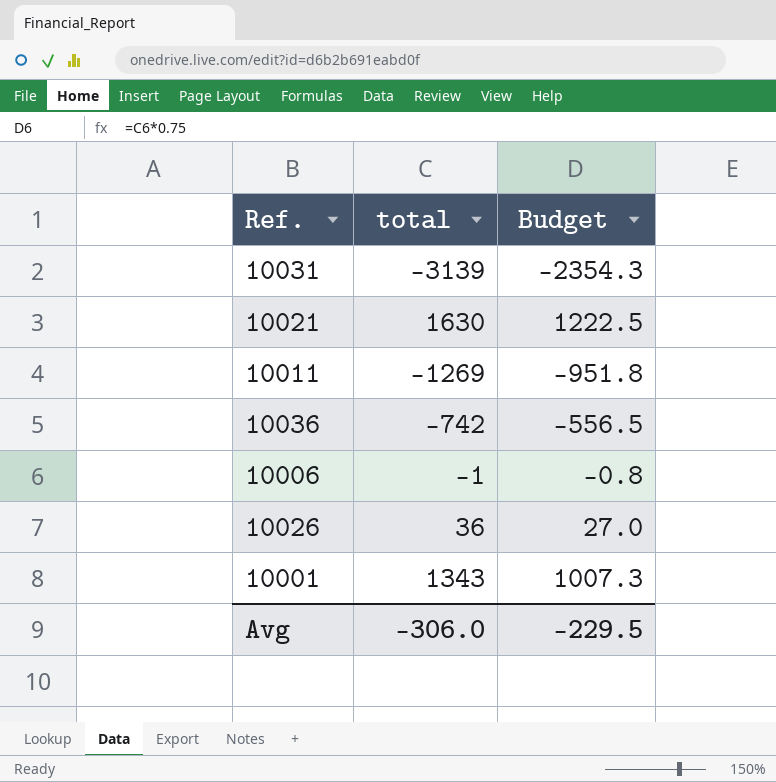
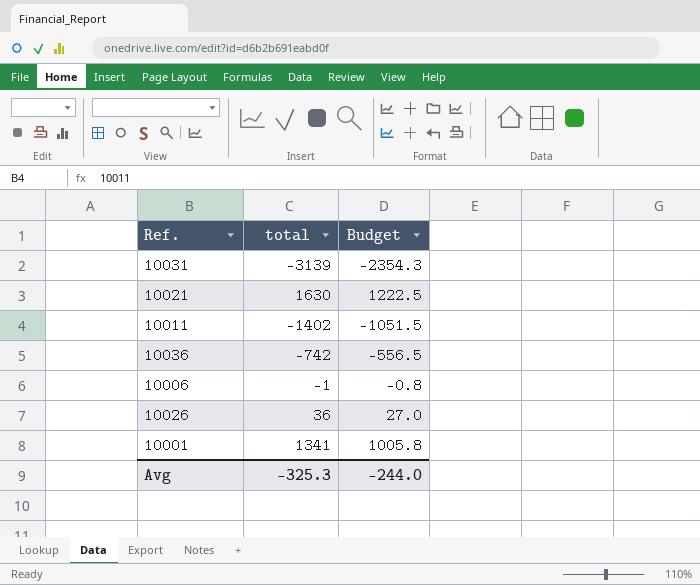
10011 | total: -1269 -> -1402
10011 | Budget: -951.8 -> -1051.5
10001 | total: 1343 -> 1341
10001 | Budget: 1007.3 -> 1005.8
Avg | total: -306.0 -> -325.3
Avg | Budget: -229.5 -> -244.0

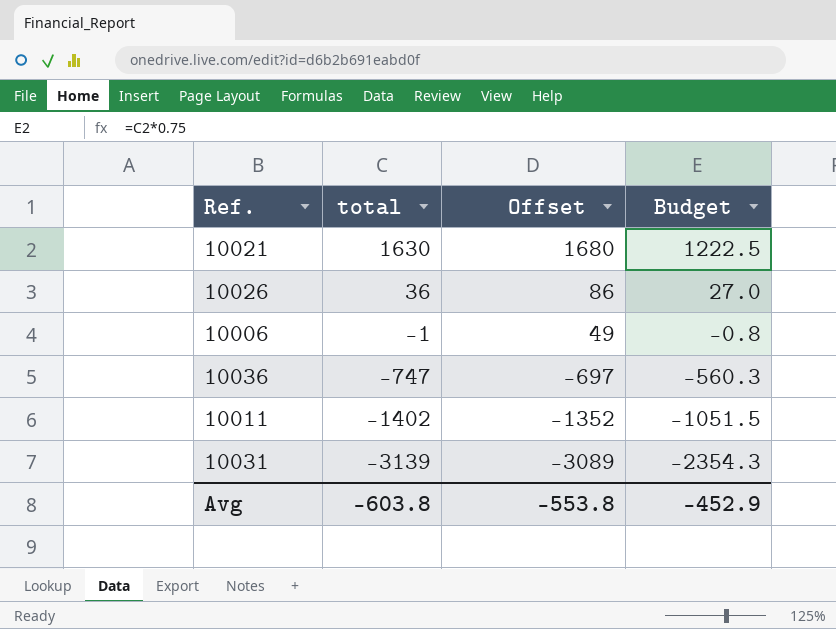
row order: none -> total descending
column Offset | formula: none -> [total] + 50
row 10001: 1341 | 1005.8 -> none
10036 | total: -742 -> -747
10036 | Budget: -556.5 -> -560.3
Avg | total: -325.3 -> -603.8
Avg | Budget: -244.0 -> -452.9

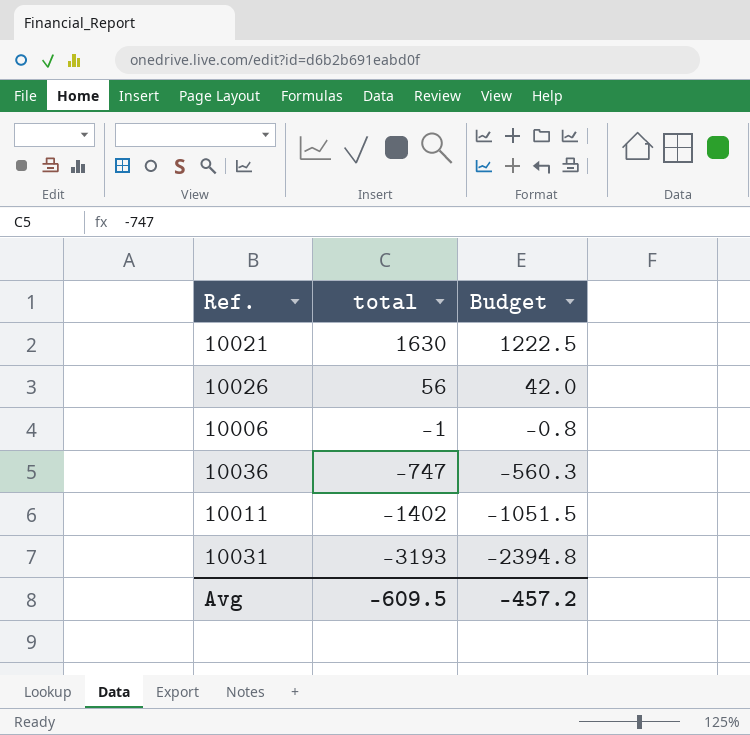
column Offset | formula: [total] + 50 -> none
10026 | total: 36 -> 56
10026 | Budget: 27.0 -> 42.0
10031 | total: -3139 -> -3193
10031 | Budget: -2354.3 -> -2394.8
Avg | total: -603.8 -> -609.5
Avg | Budget: -452.9 -> -457.2

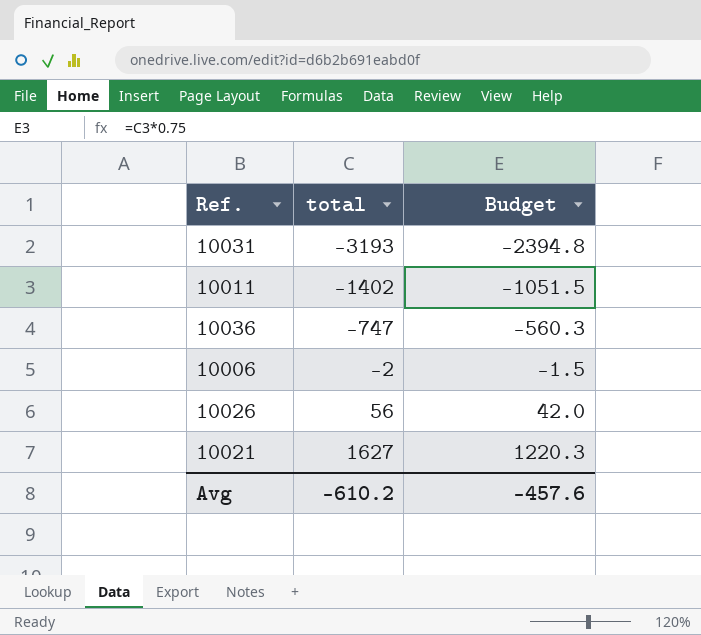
row order: total descending -> total ascending
10006 | total: -1 -> -2
10006 | Budget: -0.8 -> -1.5
10021 | total: 1630 -> 1627
10021 | Budget: 1222.5 -> 1220.3
Avg | total: -609.5 -> -610.2
Avg | Budget: -457.2 -> -457.6

